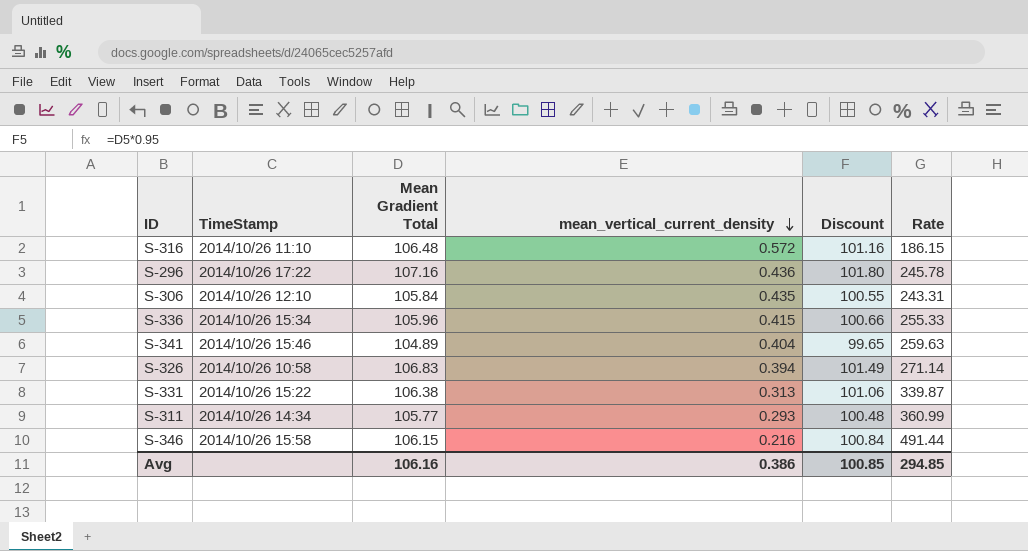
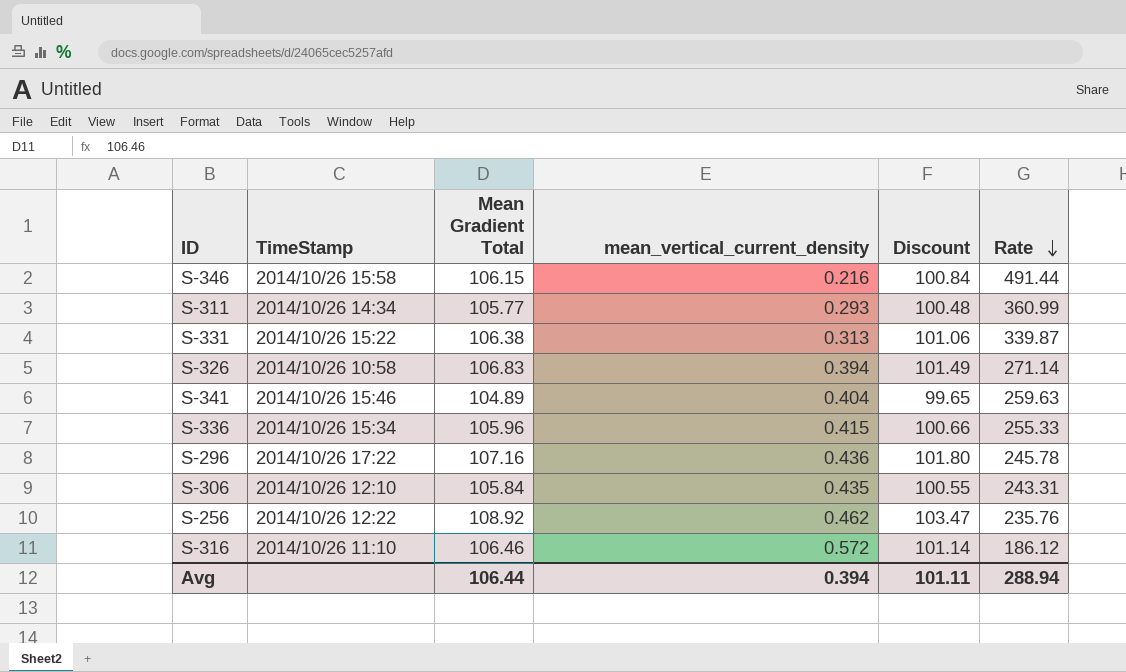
row order: mean_vertical_current_density descending -> Rate descending
row S-256: none -> 2014/10/26 12:22 | 108.92 | 0.462 | 103.47 | 235.76
S-316 | Mean Gradient Total: 106.48 -> 106.46
S-316 | Discount: 101.16 -> 101.14
S-316 | Rate: 186.15 -> 186.12
Avg | Mean Gradient Total: 106.16 -> 106.44
Avg | mean_vertical_current_density: 0.386 -> 0.394
Avg | Discount: 100.85 -> 101.11
Avg | Rate: 294.85 -> 288.94

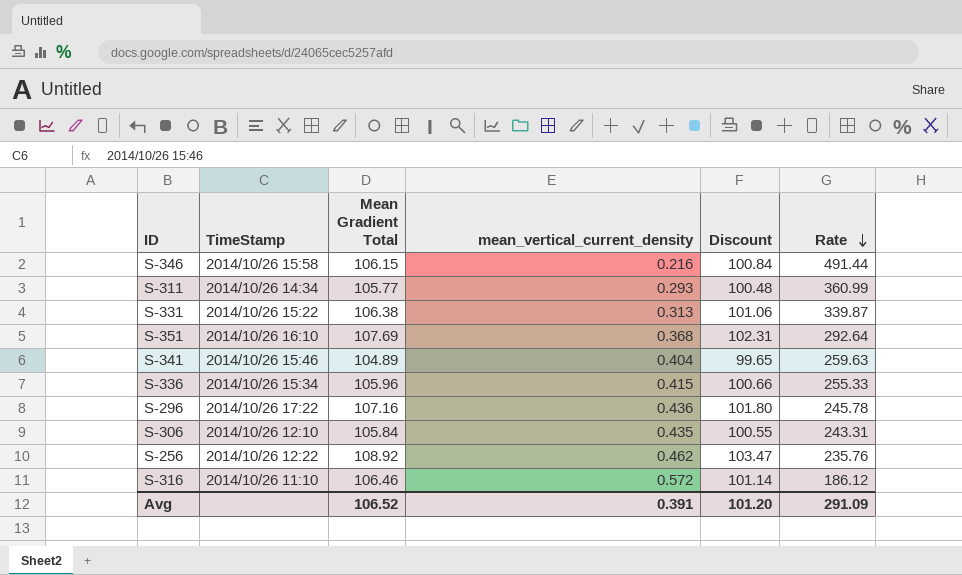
row S-326: 2014/10/26 10:58 | 106.83 | 0.394 | 101.49 | 271.14 -> none
row S-351: none -> 2014/10/26 16:10 | 107.69 | 0.368 | 102.31 | 292.64
Avg | Mean Gradient Total: 106.44 -> 106.52
Avg | mean_vertical_current_density: 0.394 -> 0.391
Avg | Discount: 101.11 -> 101.20
Avg | Rate: 288.94 -> 291.09

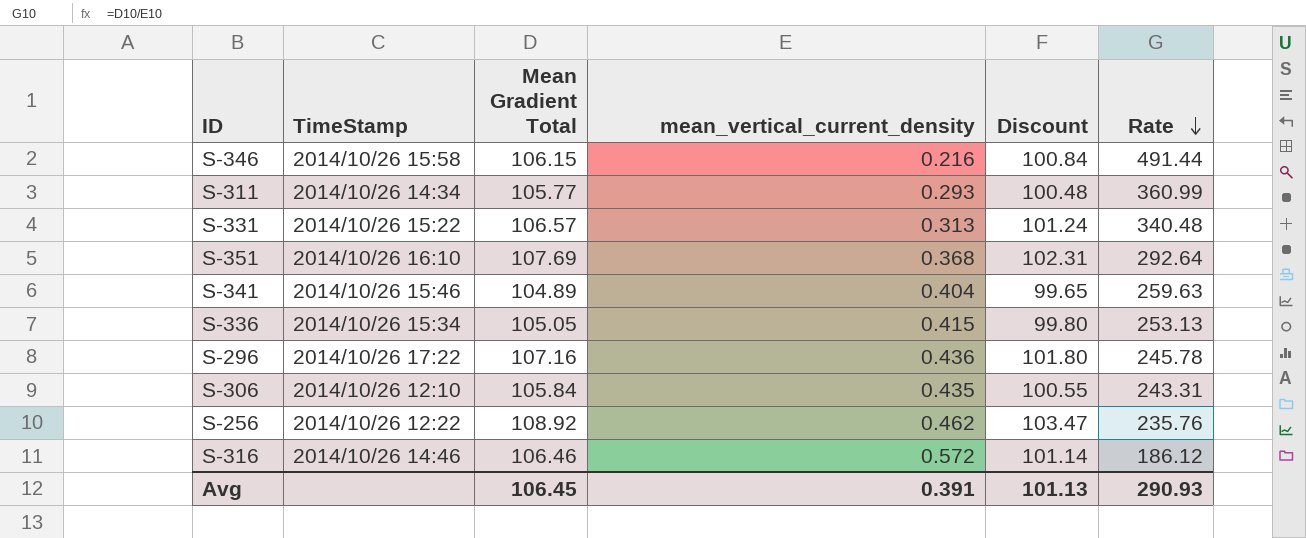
S-331 | Mean Gradient Total: 106.38 -> 106.57
S-331 | Discount: 101.06 -> 101.24
S-331 | Rate: 339.87 -> 340.48
S-336 | Mean Gradient Total: 105.96 -> 105.05
S-336 | Discount: 100.66 -> 99.80
S-336 | Rate: 255.33 -> 253.13
S-316 | TimeStamp: 2014/10/26 11:10 -> 2014/10/26 14:46
Avg | Mean Gradient Total: 106.52 -> 106.45
Avg | Discount: 101.20 -> 101.13
Avg | Rate: 291.09 -> 290.93

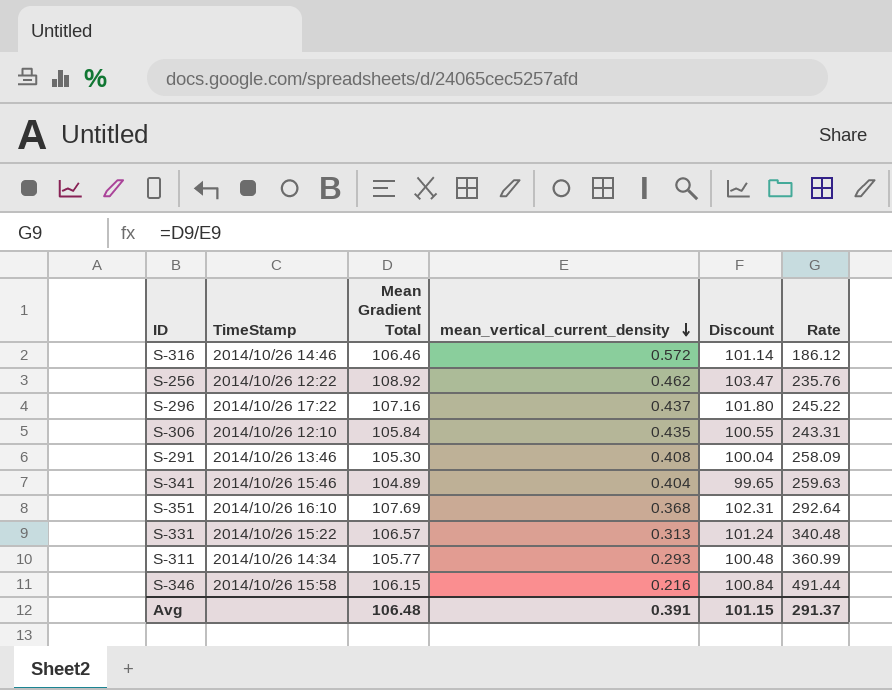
row order: Rate descending -> mean_vertical_current_density descending
row S-336: 2014/10/26 15:34 | 105.05 | 0.415 | 99.80 | 253.13 -> none
S-296 | mean_vertical_current_density: 0.436 -> 0.437
S-296 | Rate: 245.78 -> 245.22
row S-291: none -> 2014/10/26 13:46 | 105.30 | 0.408 | 100.04 | 258.09
Avg | Mean Gradient Total: 106.45 -> 106.48
Avg | Discount: 101.13 -> 101.15
Avg | Rate: 290.93 -> 291.37

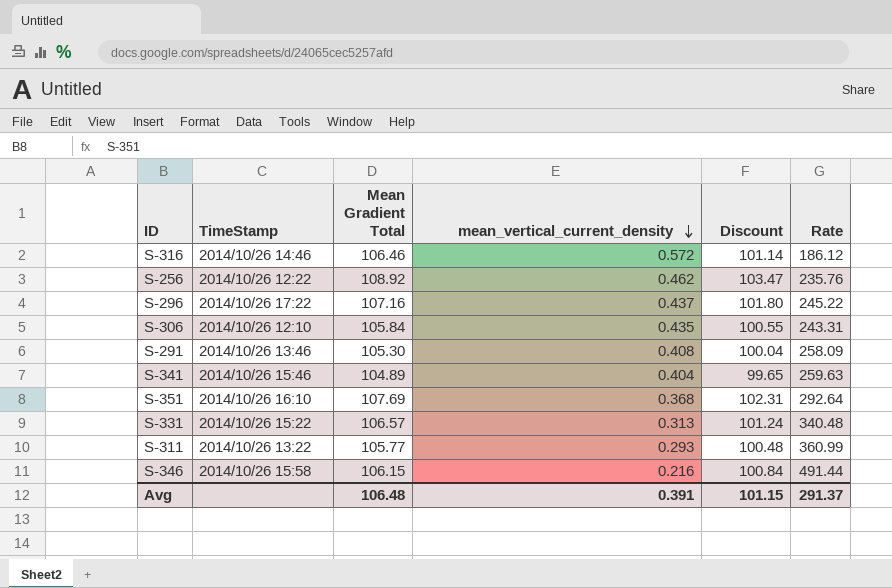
S-311 | TimeStamp: 2014/10/26 14:34 -> 2014/10/26 13:22

